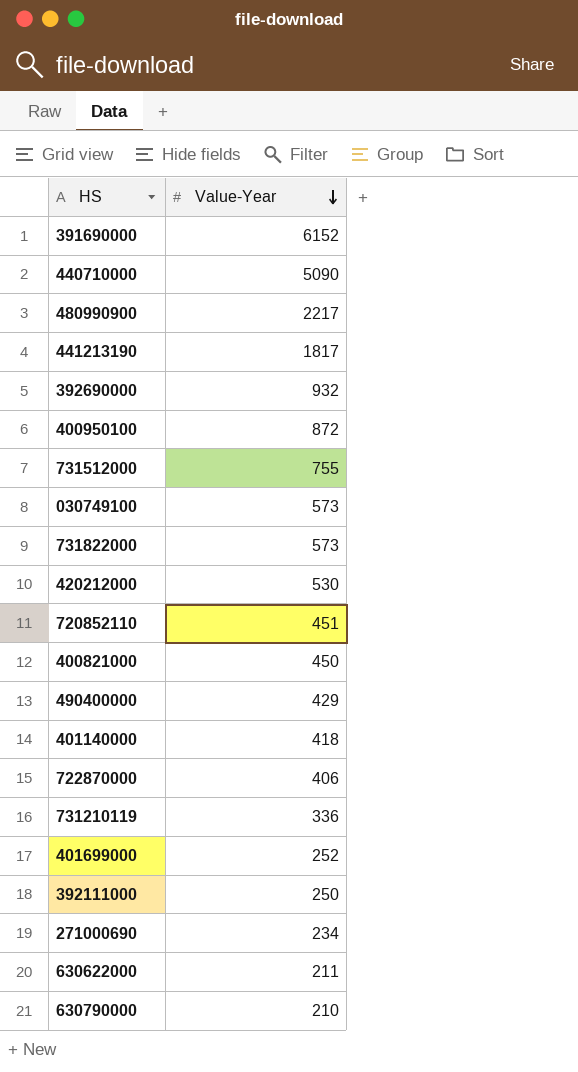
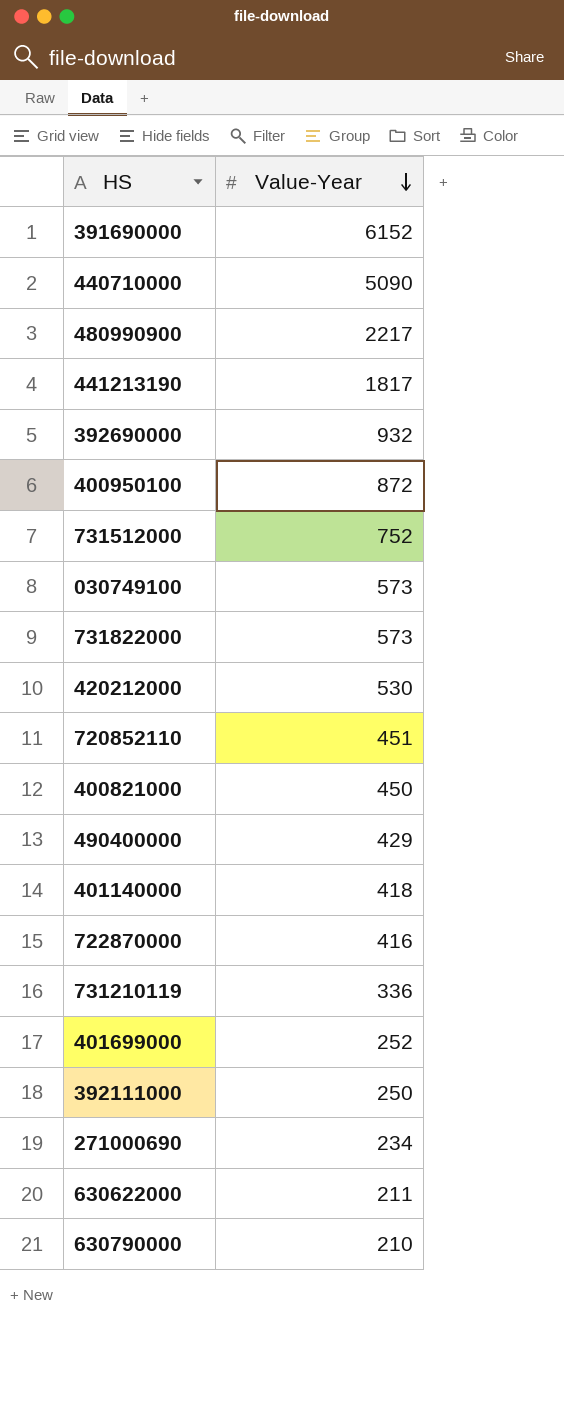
731512000 | Value-Year: 755 -> 752
722870000 | Value-Year: 406 -> 416

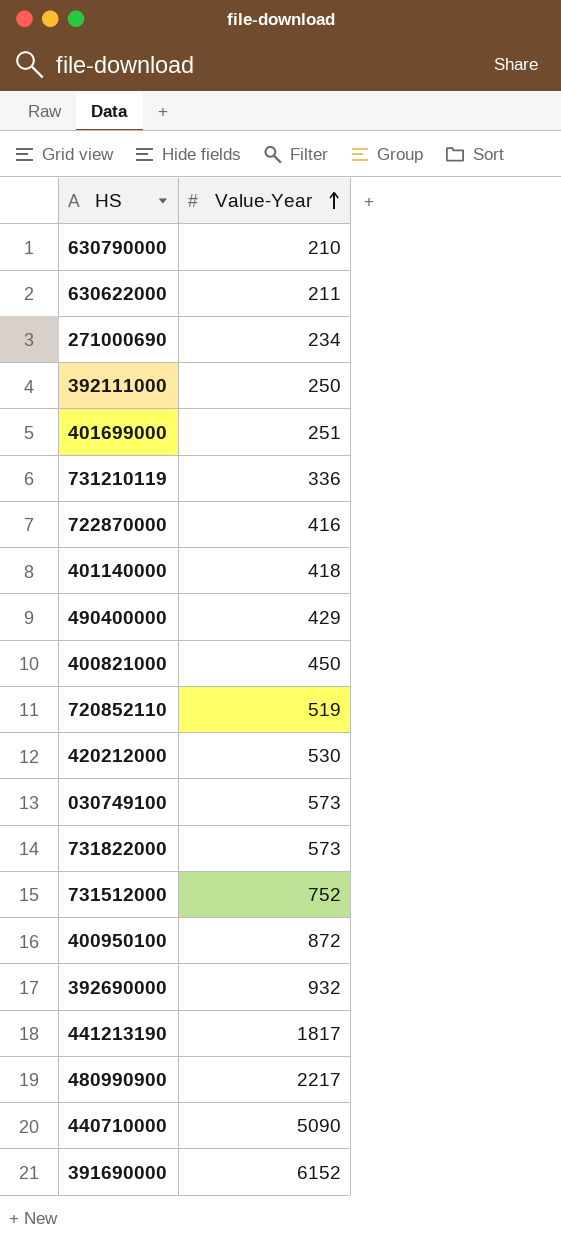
row order: Value-Year descending -> Value-Year ascending
401699000 | Value-Year: 252 -> 251
720852110 | Value-Year: 451 -> 519

